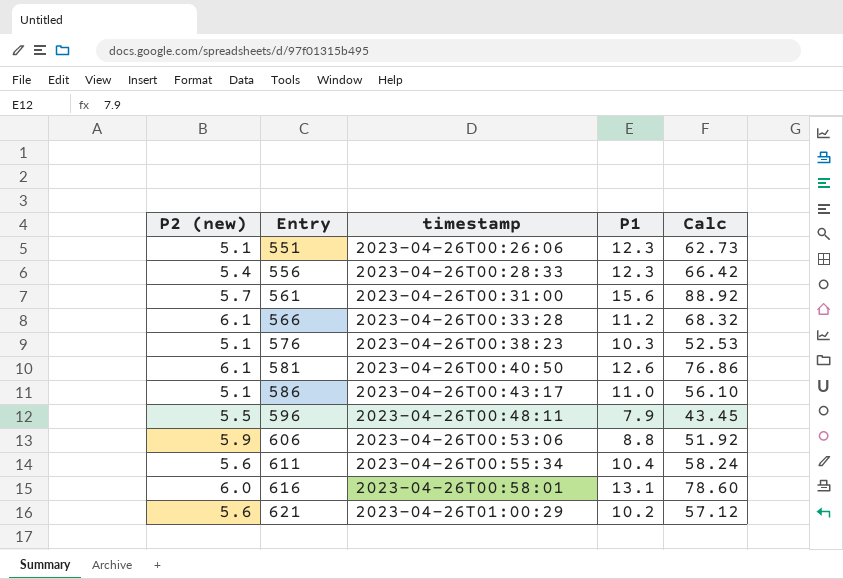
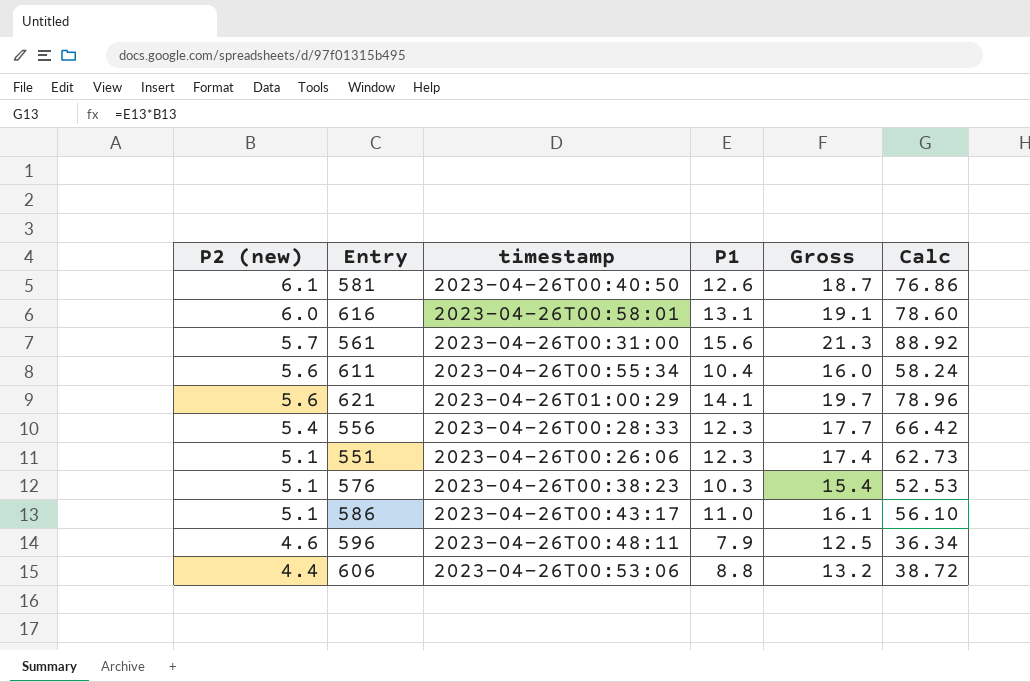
row order: Entry ascending -> P2 (new) descending
column Gross | formula: none -> [P2 (new)] + [P1]
row 566: 6.1 | 2023-04-26T00:33:28 | 11.2 | 68.32 -> none
621 | P1: 10.2 -> 14.1
621 | Calc: 57.12 -> 78.96
596 | P2 (new): 5.5 -> 4.6
596 | Calc: 43.45 -> 36.34
606 | P2 (new): 5.9 -> 4.4
606 | Calc: 51.92 -> 38.72

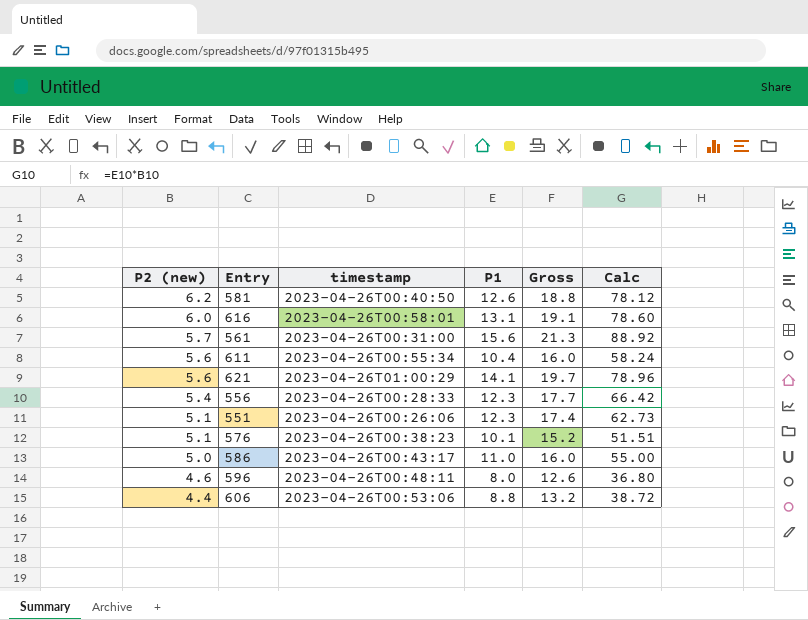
581 | P2 (new): 6.1 -> 6.2
581 | Gross: 18.7 -> 18.8
581 | Calc: 76.86 -> 78.12
576 | P1: 10.3 -> 10.1
576 | Gross: 15.4 -> 15.2
576 | Calc: 52.53 -> 51.51
586 | P2 (new): 5.1 -> 5.0
586 | Gross: 16.1 -> 16.0
586 | Calc: 56.10 -> 55.00
596 | P1: 7.9 -> 8.0
596 | Gross: 12.5 -> 12.6
596 | Calc: 36.34 -> 36.80

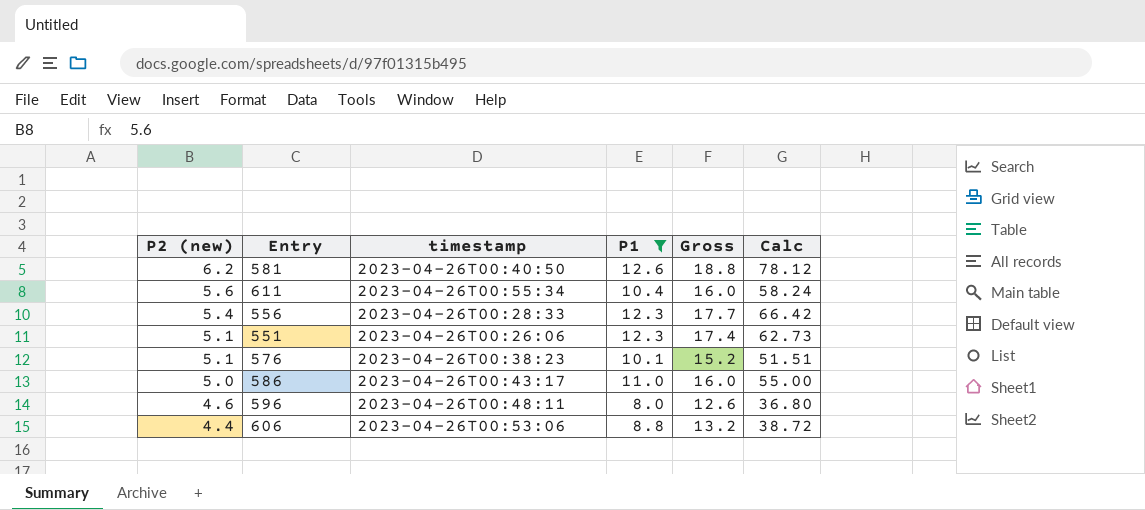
filter: none -> P1 <= 12.6

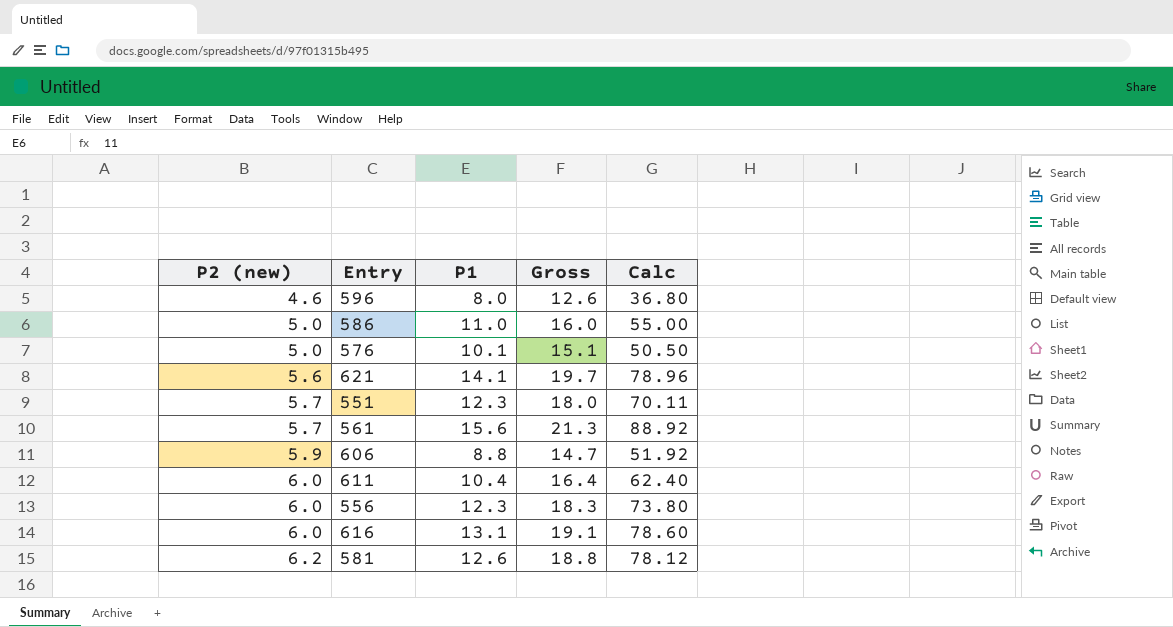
filter: P1 <= 12.6 -> none
row order: P2 (new) descending -> P2 (new) ascending
column timestamp | position: 3 -> none
576 | P2 (new): 5.1 -> 5.0
576 | Gross: 15.2 -> 15.1
576 | Calc: 51.51 -> 50.50
551 | P2 (new): 5.1 -> 5.7
551 | Gross: 17.4 -> 18.0
551 | Calc: 62.73 -> 70.11
606 | P2 (new): 4.4 -> 5.9
606 | Gross: 13.2 -> 14.7
606 | Calc: 38.72 -> 51.92
611 | P2 (new): 5.6 -> 6.0
611 | Gross: 16.0 -> 16.4
611 | Calc: 58.24 -> 62.40
556 | P2 (new): 5.4 -> 6.0
556 | Gross: 17.7 -> 18.3
556 | Calc: 66.42 -> 73.80

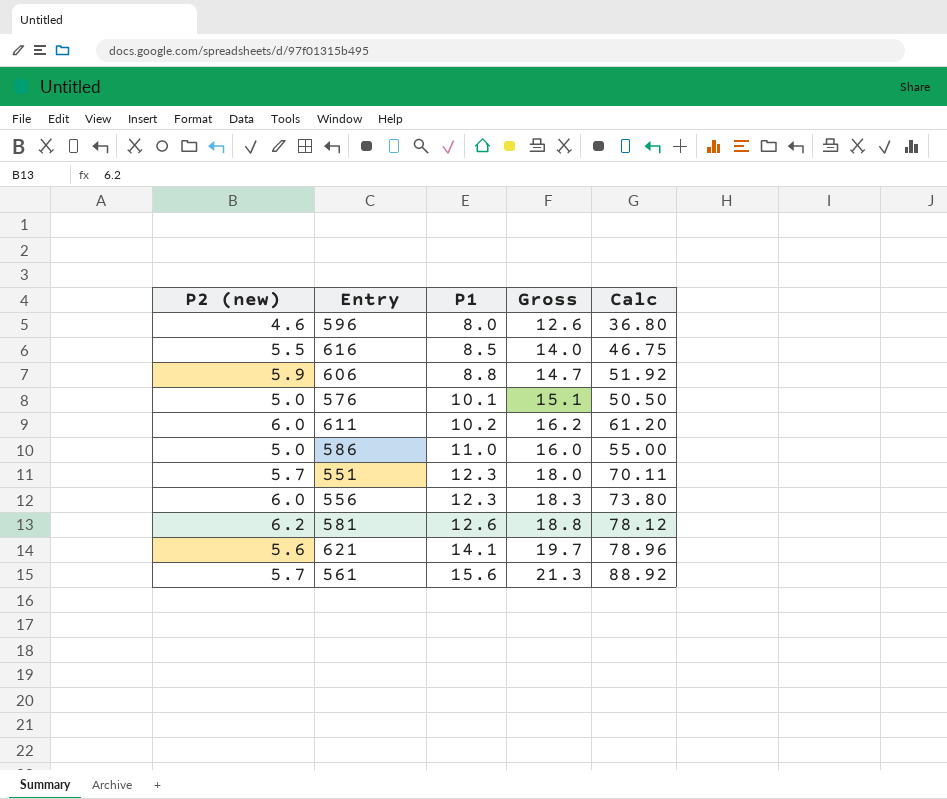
row order: P2 (new) ascending -> P1 ascending
616 | P2 (new): 6.0 -> 5.5
616 | P1: 13.1 -> 8.5
616 | Gross: 19.1 -> 14.0
616 | Calc: 78.60 -> 46.75
611 | P1: 10.4 -> 10.2
611 | Gross: 16.4 -> 16.2
611 | Calc: 62.40 -> 61.20

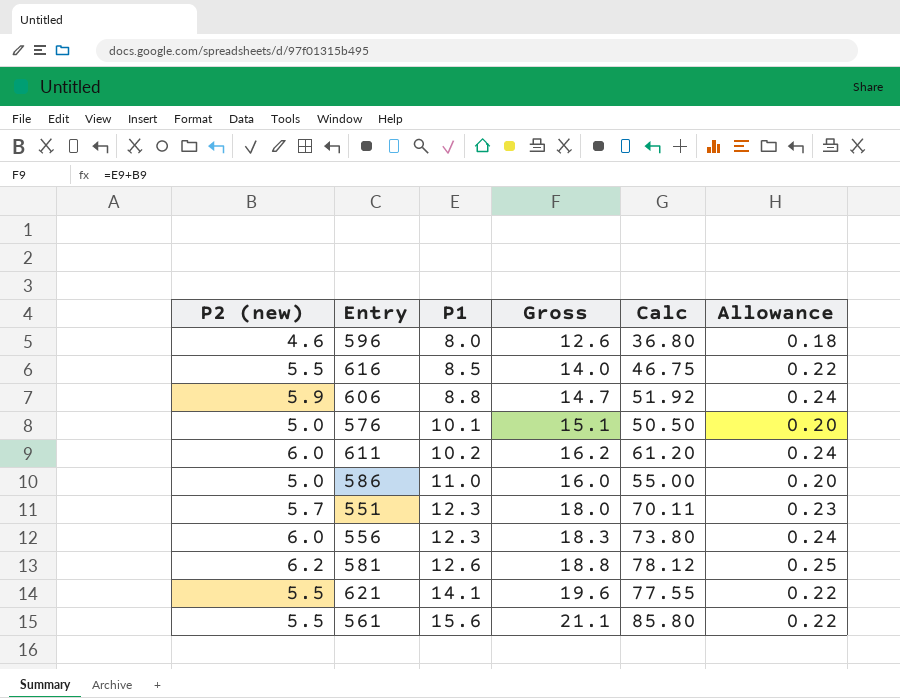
column Allowance | formula: none -> [P2 (new)] * 0.04
621 | P2 (new): 5.6 -> 5.5
621 | Gross: 19.7 -> 19.6
621 | Calc: 78.96 -> 77.55
561 | P2 (new): 5.7 -> 5.5
561 | Gross: 21.3 -> 21.1
561 | Calc: 88.92 -> 85.80

